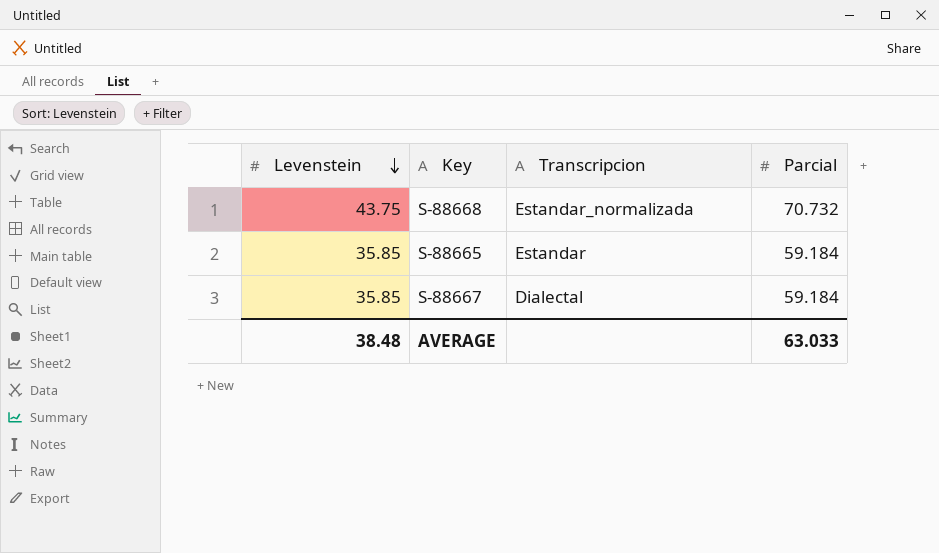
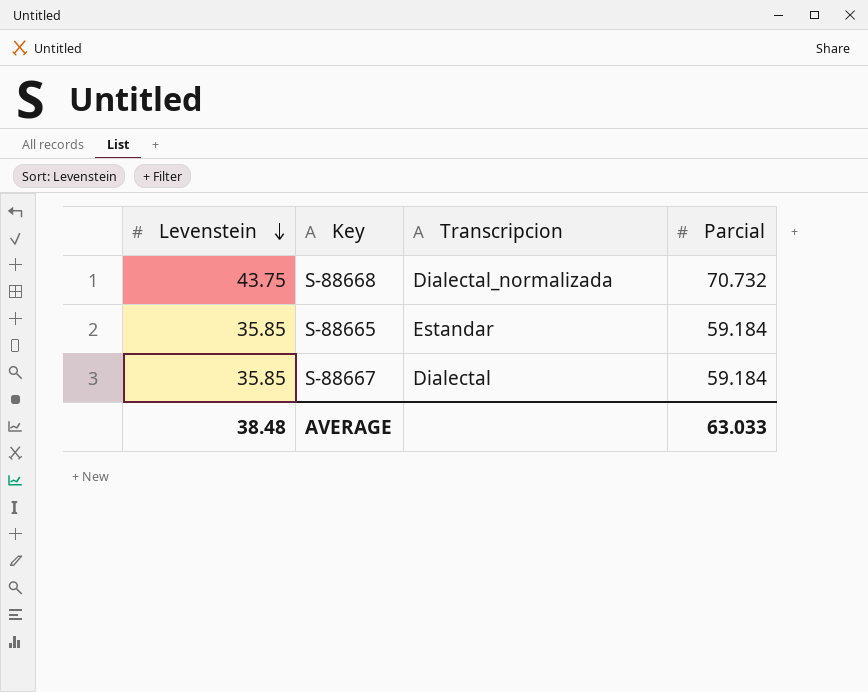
S-88668 | Transcripcion: Estandar_normalizada -> Dialectal_normalizada

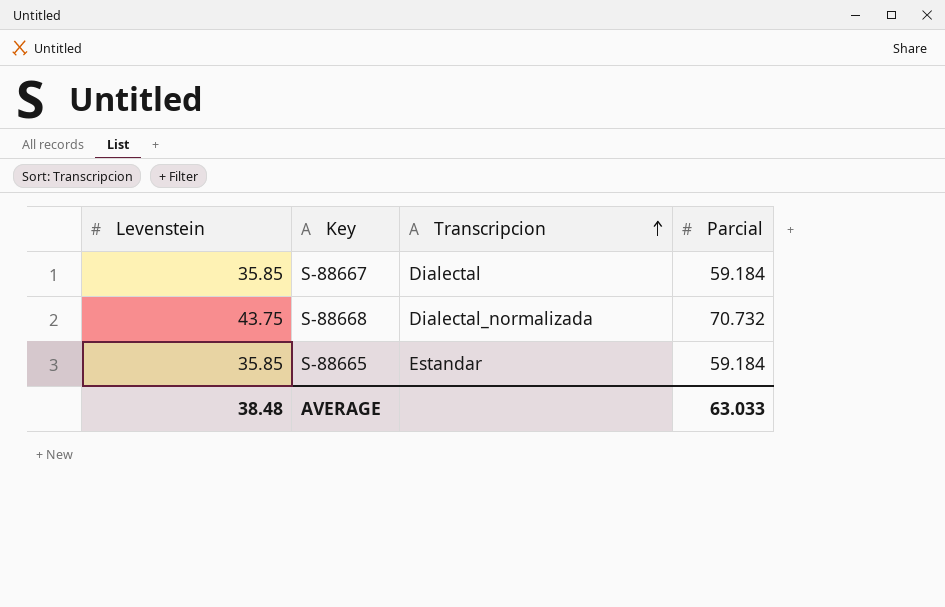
row order: Levenstein descending -> Transcripcion ascending

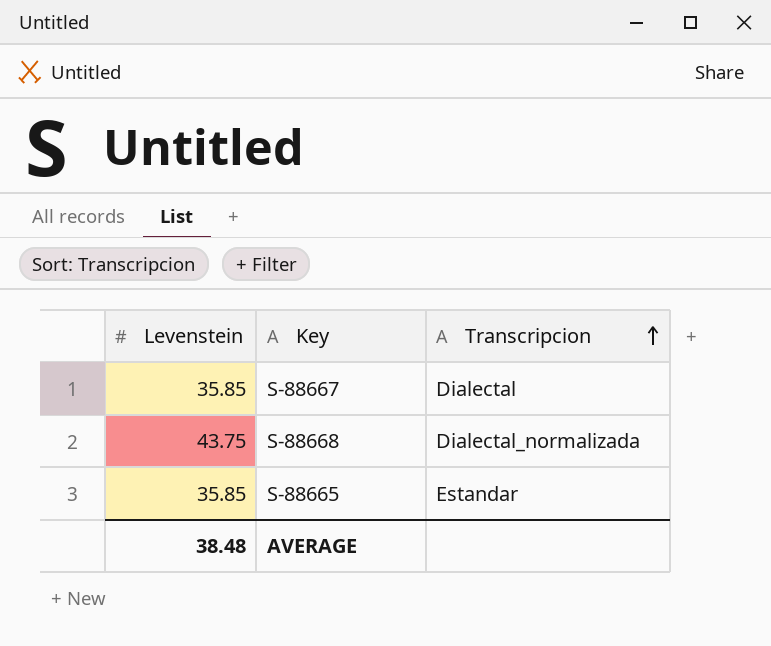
column Parcial | position: 4 -> none

